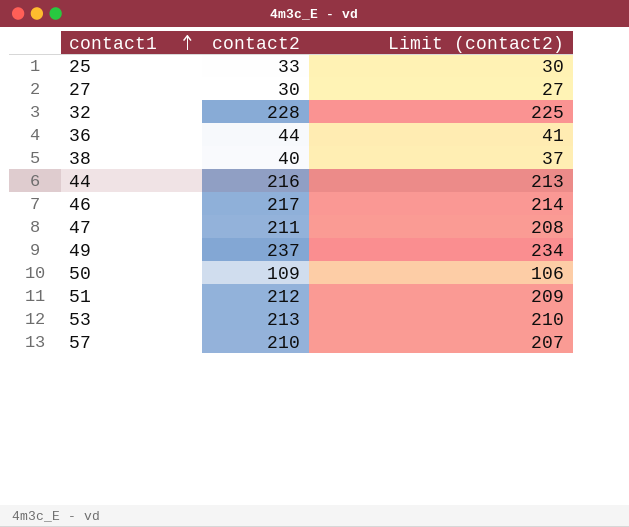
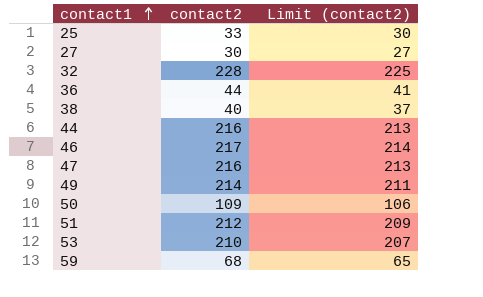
row 57: 210 | 207 -> none
47 | contact2: 211 -> 216
47 | Limit (contact2): 208 -> 213
49 | contact2: 237 -> 214
49 | Limit (contact2): 234 -> 211
53 | contact2: 213 -> 210
53 | Limit (contact2): 210 -> 207
row 59: none -> 68 | 65

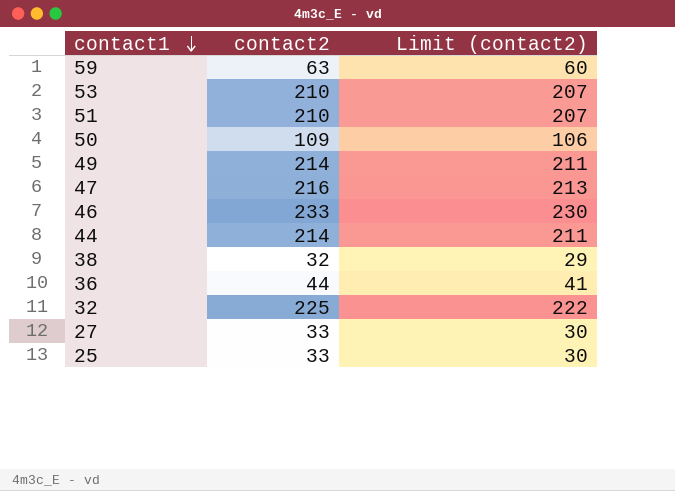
row order: contact1 ascending -> contact1 descending
59 | contact2: 68 -> 63
59 | Limit (contact2): 65 -> 60
51 | contact2: 212 -> 210
51 | Limit (contact2): 209 -> 207
46 | contact2: 217 -> 233
46 | Limit (contact2): 214 -> 230
44 | contact2: 216 -> 214
44 | Limit (contact2): 213 -> 211
38 | contact2: 40 -> 32
38 | Limit (contact2): 37 -> 29
32 | contact2: 228 -> 225
32 | Limit (contact2): 225 -> 222
27 | contact2: 30 -> 33
27 | Limit (contact2): 27 -> 30

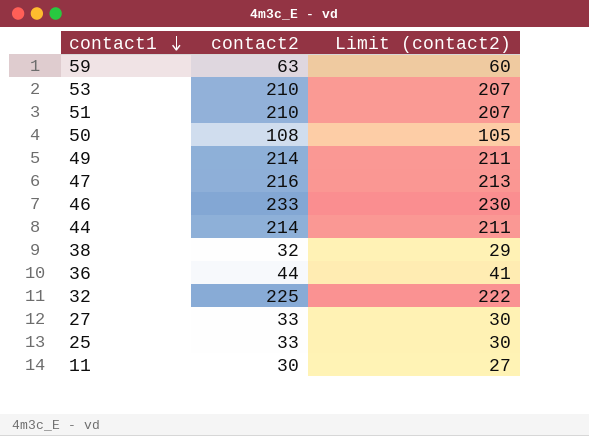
50 | contact2: 109 -> 108
50 | Limit (contact2): 106 -> 105
row 11: none -> 30 | 27

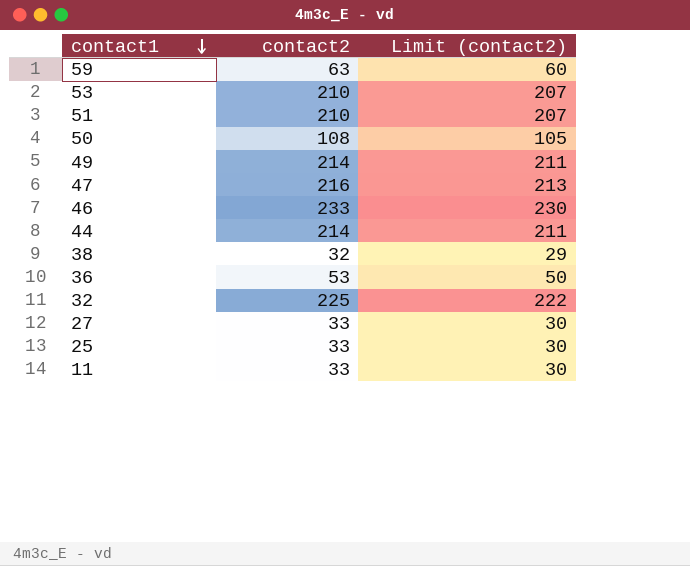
36 | contact2: 44 -> 53
36 | Limit (contact2): 41 -> 50
11 | contact2: 30 -> 33
11 | Limit (contact2): 27 -> 30

